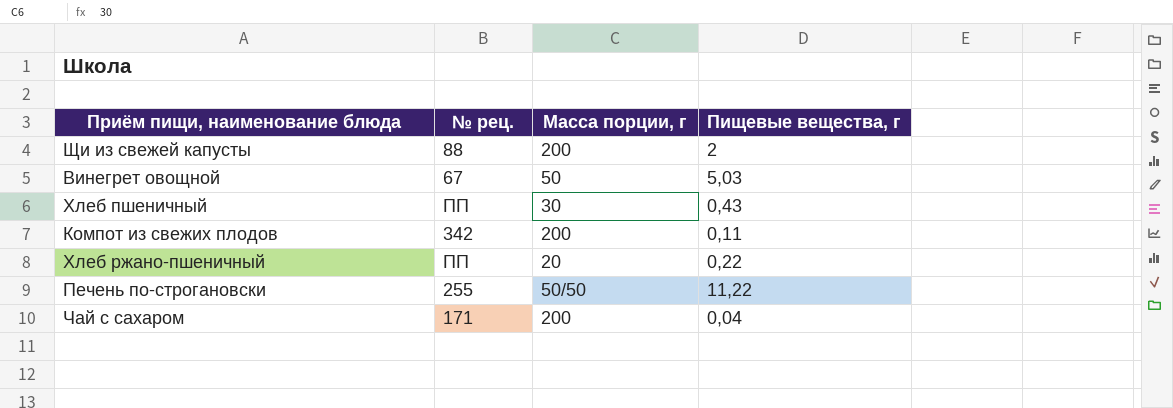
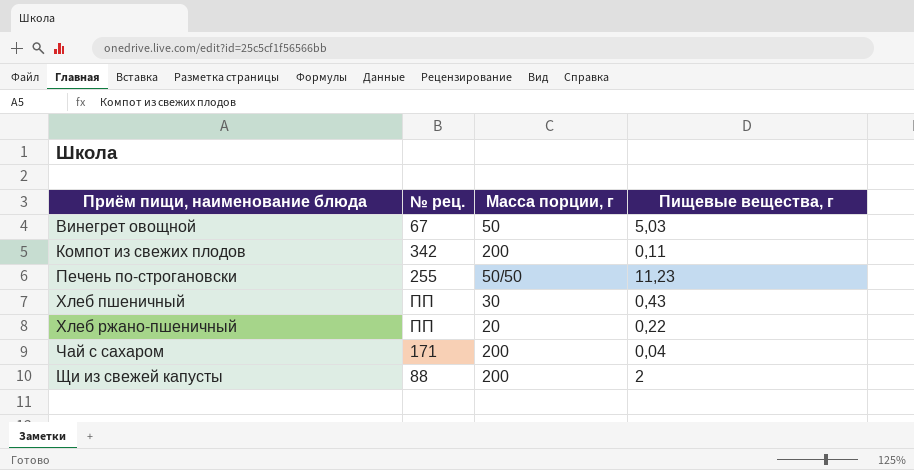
row order: none -> Приём пищи, наименование блюда ascending
Печень по-строгановски | Пищевые вещества, г: 11,22 -> 11,23

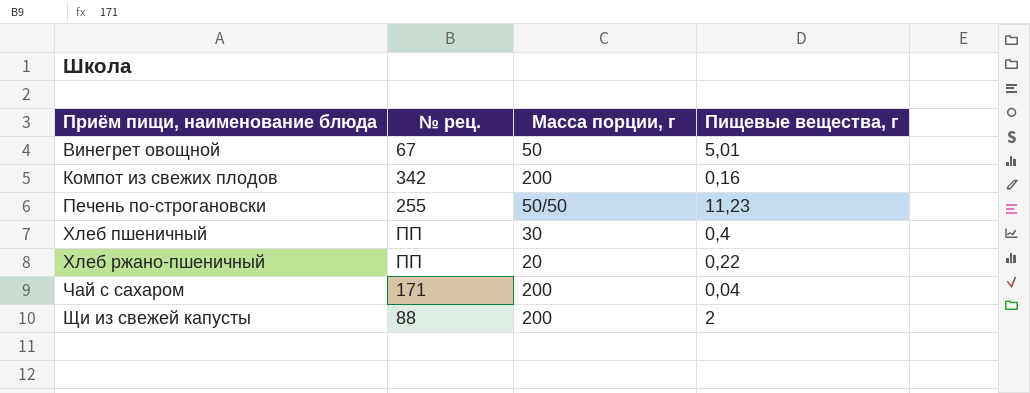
Винегрет овощной | Пищевые вещества, г: 5,03 -> 5,01
Компот из свежих плодов | Пищевые вещества, г: 0,11 -> 0,16
Хлеб пшеничный | Пищевые вещества, г: 0,43 -> 0,4

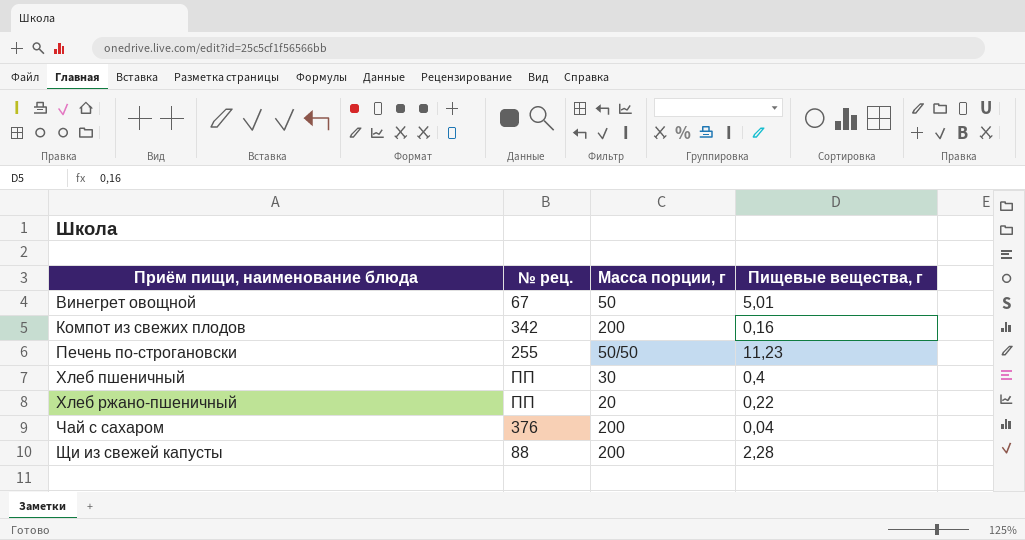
Чай с сахаром | № рец.: 171 -> 376
Щи из свежей капусты | Пищевые вещества, г: 2 -> 2,28

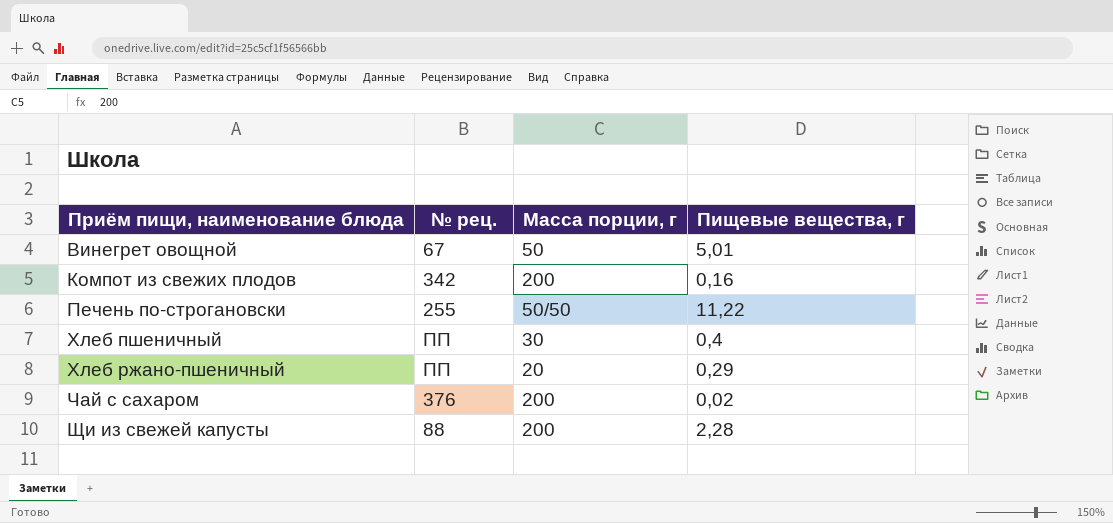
Печень по-строгановски | Пищевые вещества, г: 11,23 -> 11,22
Хлеб ржано-пшеничный | Пищевые вещества, г: 0,22 -> 0,29
Чай с сахаром | Пищевые вещества, г: 0,04 -> 0,02

